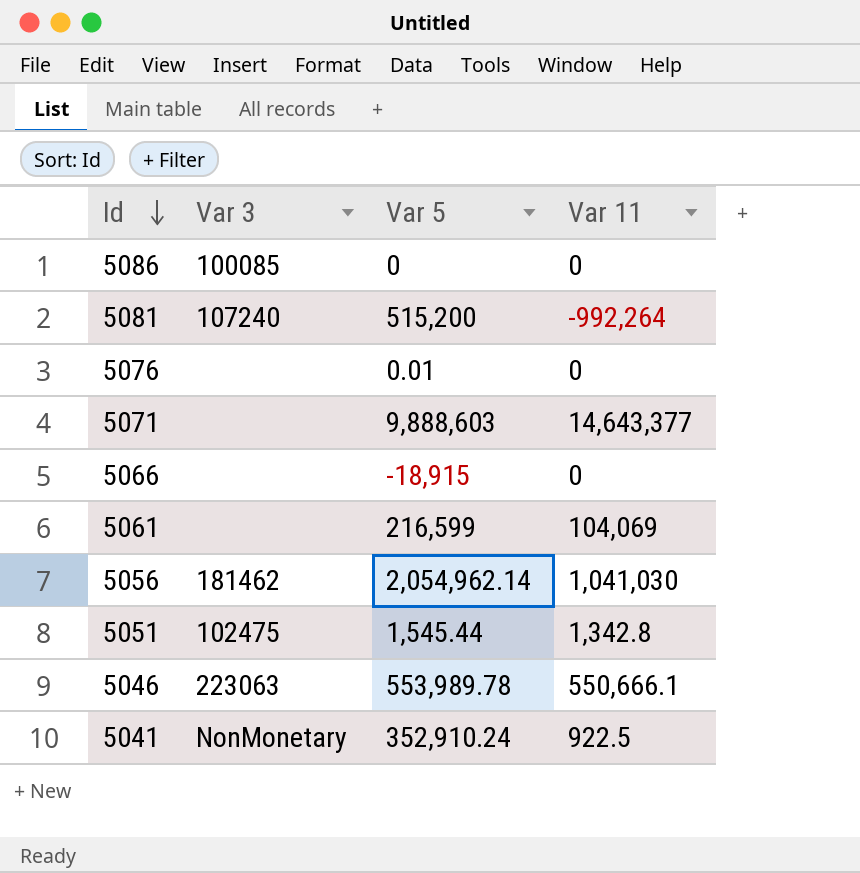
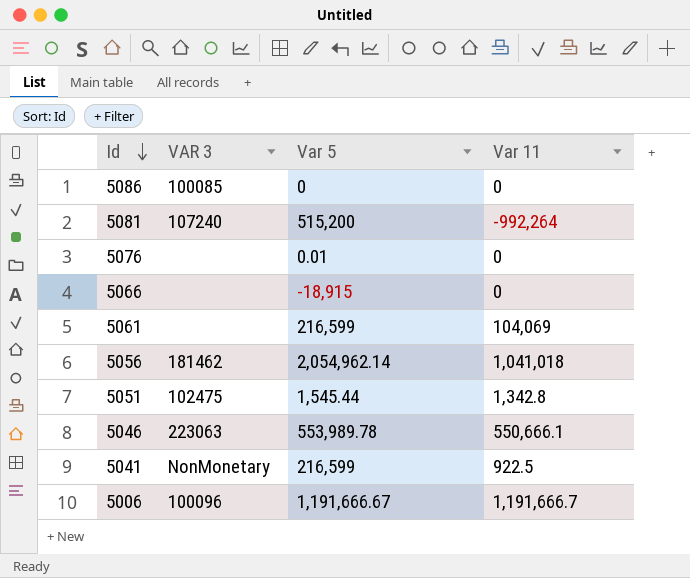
column name: Var 3 -> VAR 3
row 5071: none | 9,888,603 | 14,643,377 -> none
5056 | Var 11: 1,041,030 -> 1,041,018
5041 | Var 5: 352,910.24 -> 216,599
row 5006: none -> 100096 | 1,191,666.67 | 1,191,666.7

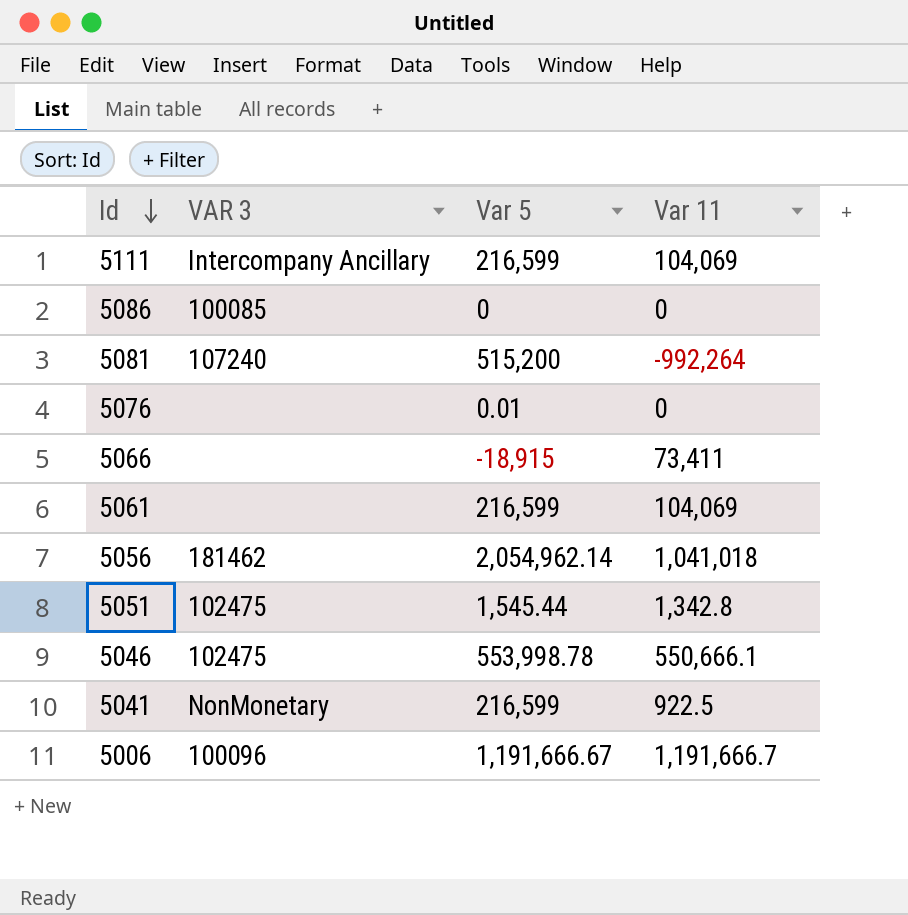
row 5111: none -> Intercompany Ancillary | 216,599 | 104,069
5066 | Var 11: 0 -> 73,411
5046 | VAR 3: 223063 -> 102475
5046 | Var 5: 553,989.78 -> 553,998.78

